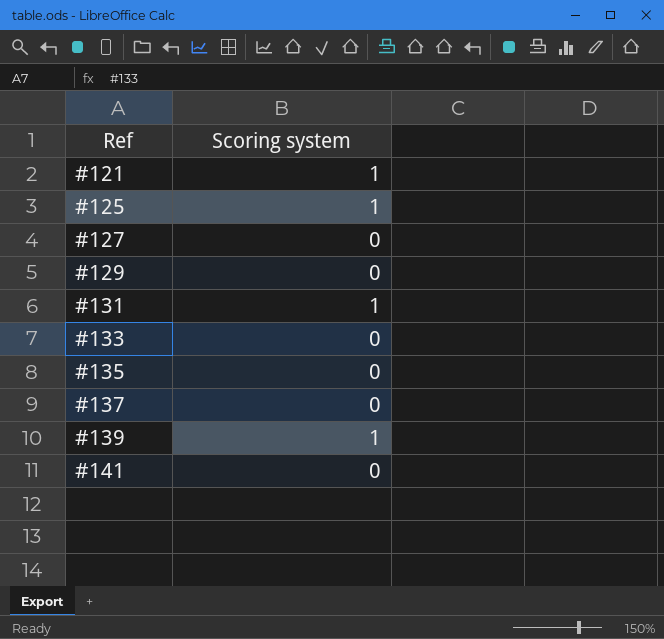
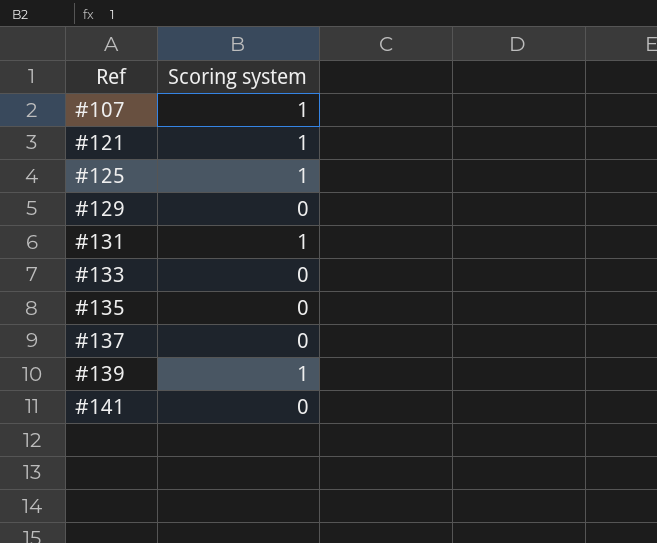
row #127: 0 -> none
row #107: none -> 1

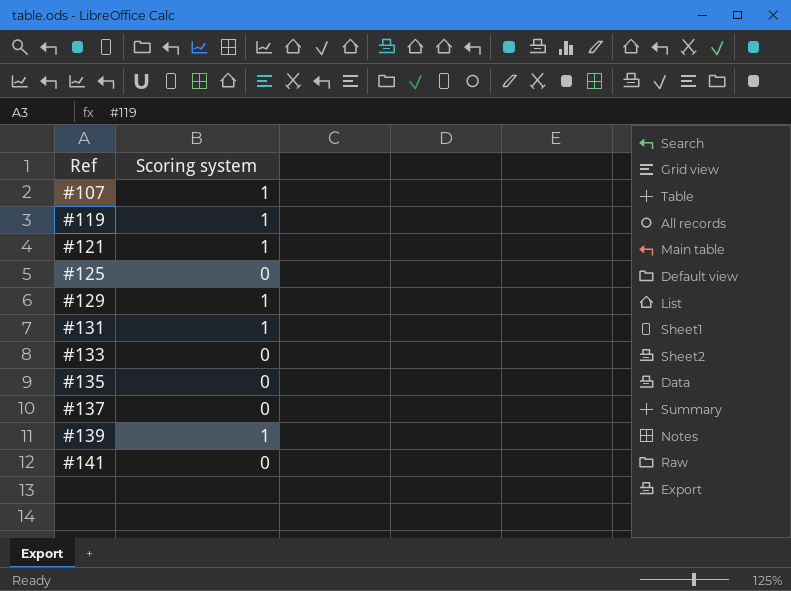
row #119: none -> 1
#125 | Scoring system: 1 -> 0
#129 | Scoring system: 0 -> 1

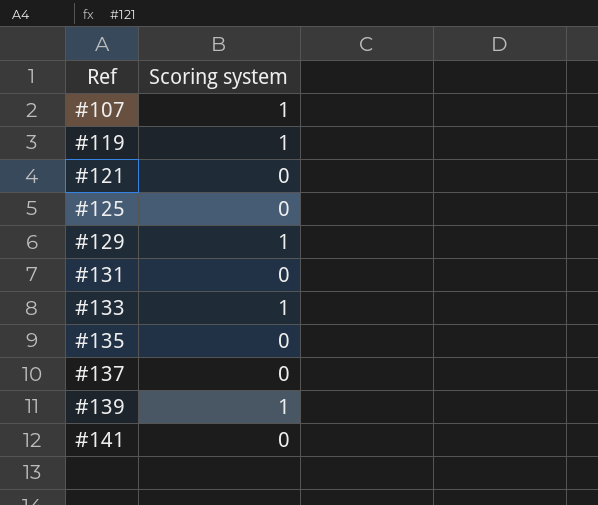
#121 | Scoring system: 1 -> 0
#131 | Scoring system: 1 -> 0
#133 | Scoring system: 0 -> 1

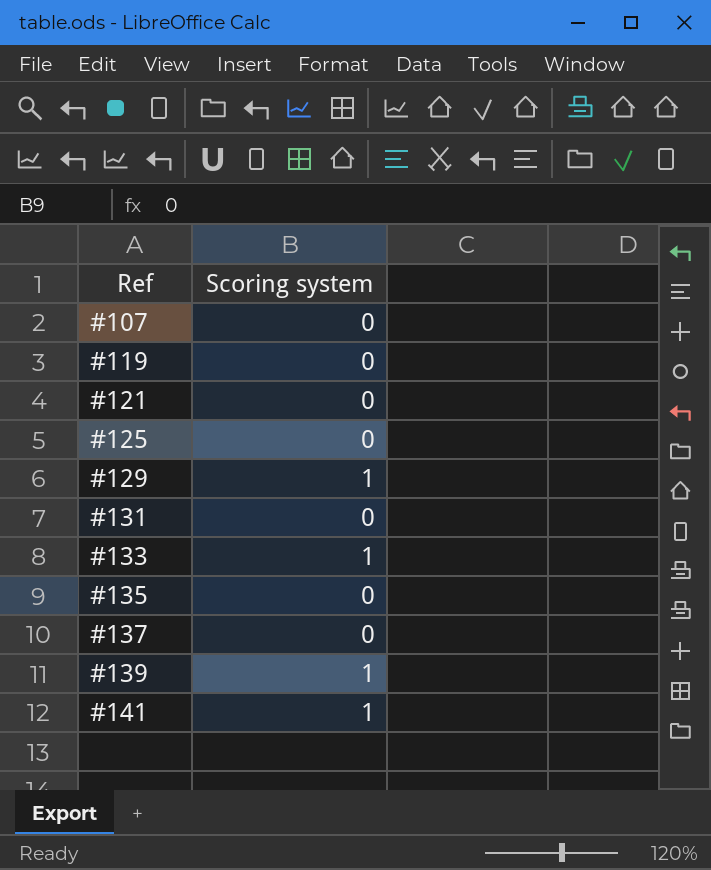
#107 | Scoring system: 1 -> 0
#119 | Scoring system: 1 -> 0
#141 | Scoring system: 0 -> 1

